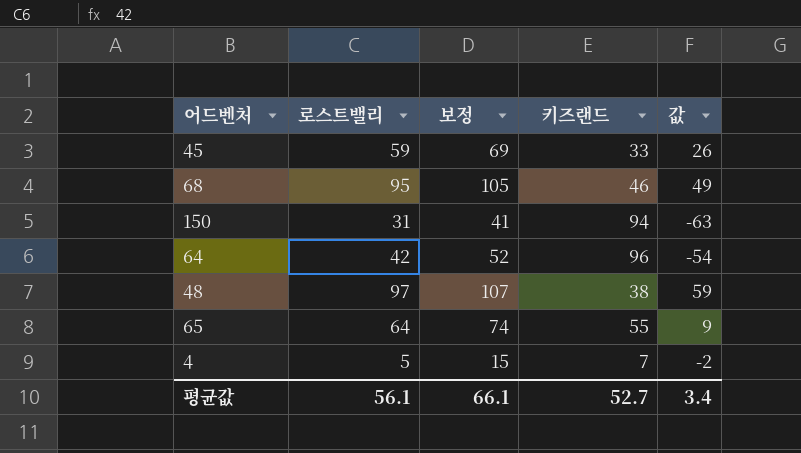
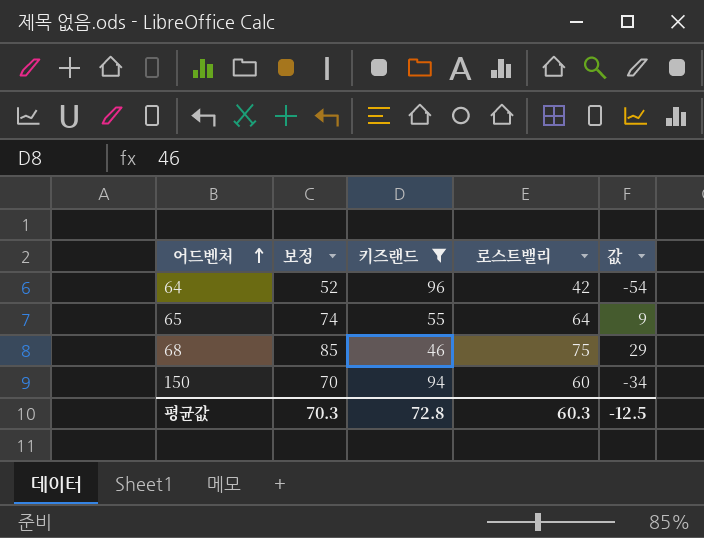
filter: none -> 키즈랜드 >= 46
row order: none -> 어드벤처 ascending
column 로스트밸리 | position: 2 -> 4
68 | 보정: 105 -> 85
68 | 로스트밸리: 95 -> 75
68 | 값: 49 -> 29
150 | 보정: 41 -> 70
150 | 로스트밸리: 31 -> 60
150 | 값: -63 -> -34
평균값 | 보정: 66.1 -> 70.3
평균값 | 키즈랜드: 52.7 -> 72.8
평균값 | 로스트밸리: 56.1 -> 60.3
평균값 | 값: 3.4 -> -12.5

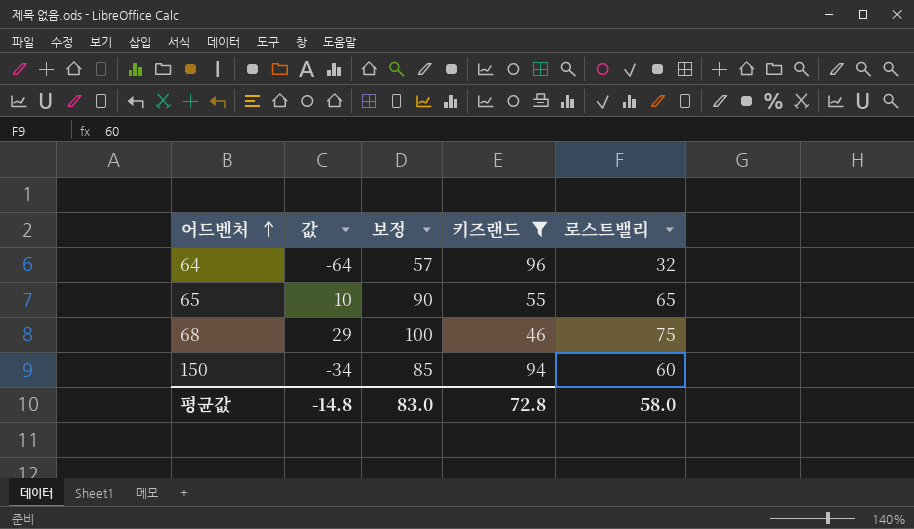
column 값 | position: 5 -> 2
column 보정 | formula: [로스트밸리] + 10 -> [로스트밸리] + 25
64 | 값: -54 -> -64
64 | 로스트밸리: 42 -> 32
65 | 값: 9 -> 10
65 | 로스트밸리: 64 -> 65
평균값 | 값: -12.5 -> -14.8
평균값 | 보정: 70.3 -> 83.0
평균값 | 로스트밸리: 60.3 -> 58.0

